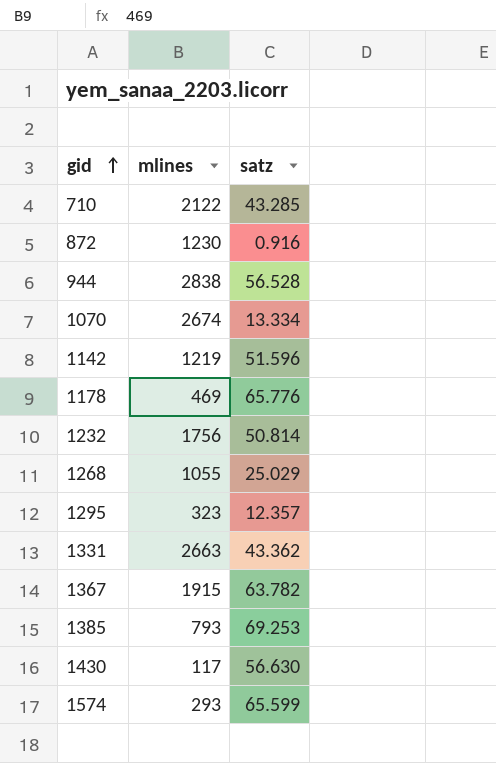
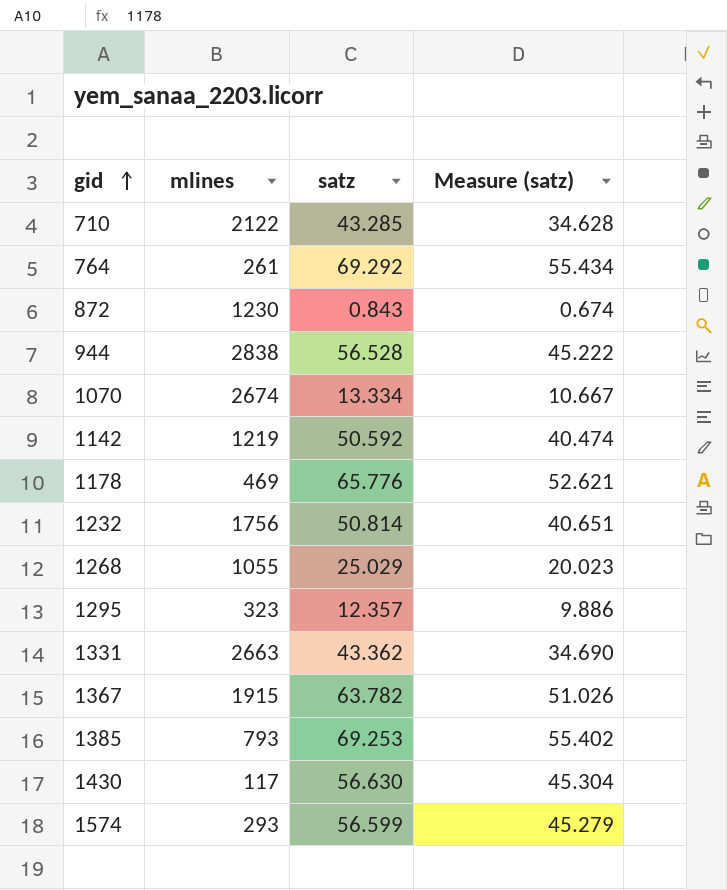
column Measure (satz) | formula: none -> [satz] * 0.8
row 764: none -> 261 | 69.292 | 55.434
872 | satz: 0.916 -> 0.843
1142 | satz: 51.596 -> 50.592
1574 | satz: 65.599 -> 56.599

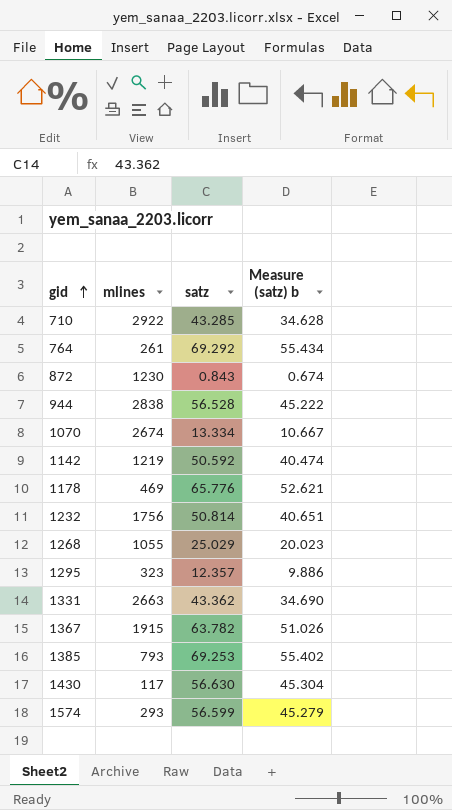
column name: Measure (satz) -> Measure (satz) b
710 | mlines: 2122 -> 2922

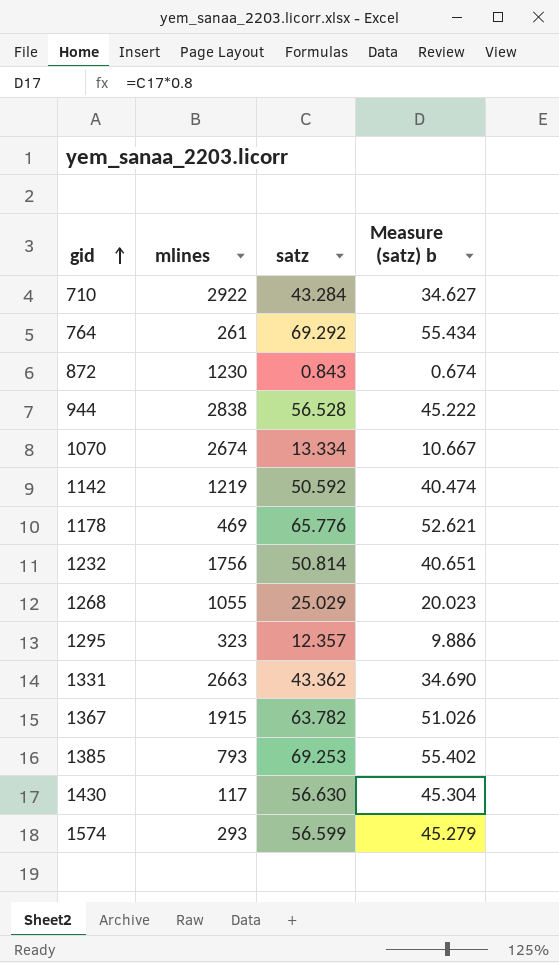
710 | satz: 43.285 -> 43.284
710 | Measure (satz) b: 34.628 -> 34.627

